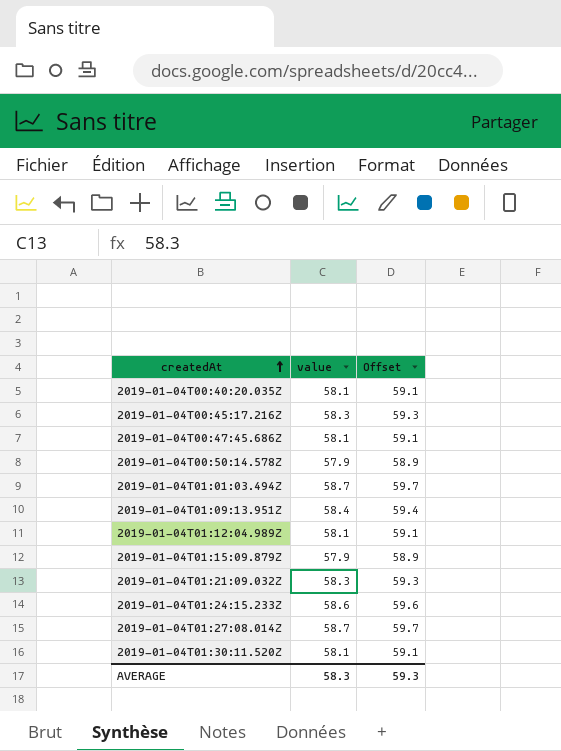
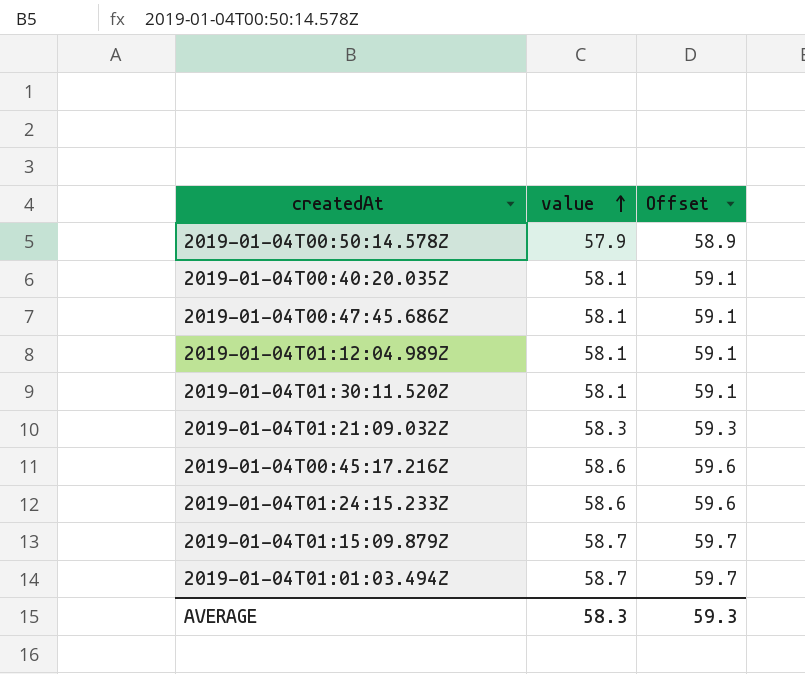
row order: createdAt ascending -> value ascending
row 2019-01-04T01:09:13.951Z: 58.4 | 59.4 -> none
row 2019-01-04T01:27:08.014Z: 58.7 | 59.7 -> none
2019-01-04T00:45:17.216Z | value: 58.3 -> 58.6
2019-01-04T00:45:17.216Z | Offset: 59.3 -> 59.6
2019-01-04T01:15:09.879Z | value: 57.9 -> 58.7
2019-01-04T01:15:09.879Z | Offset: 58.9 -> 59.7

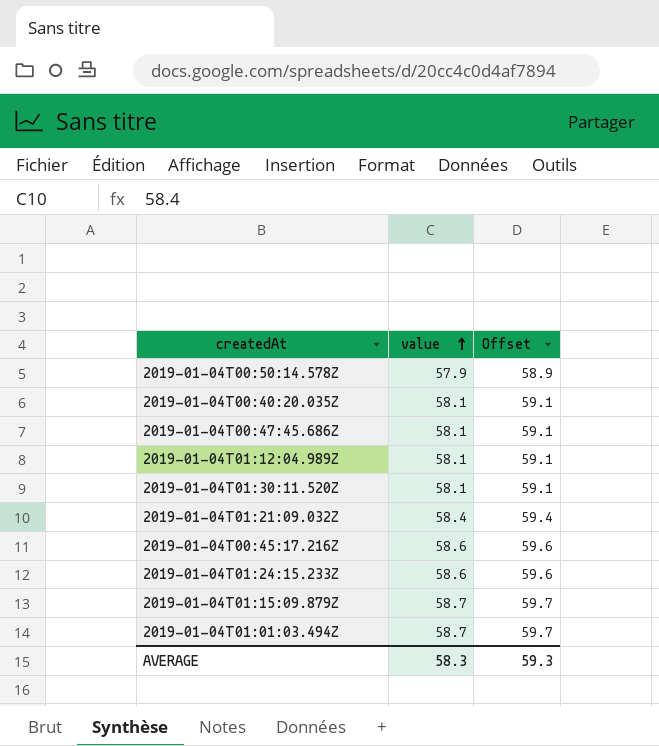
2019-01-04T01:21:09.032Z | value: 58.3 -> 58.4
2019-01-04T01:21:09.032Z | Offset: 59.3 -> 59.4

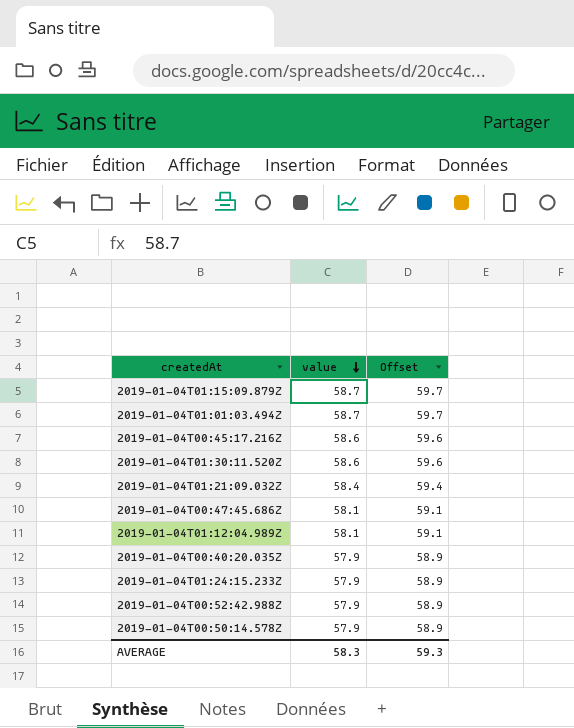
row order: value ascending -> value descending
2019-01-04T01:30:11.520Z | value: 58.1 -> 58.6
2019-01-04T01:30:11.520Z | Offset: 59.1 -> 59.6
2019-01-04T00:40:20.035Z | value: 58.1 -> 57.9
2019-01-04T00:40:20.035Z | Offset: 59.1 -> 58.9
2019-01-04T01:24:15.233Z | value: 58.6 -> 57.9
2019-01-04T01:24:15.233Z | Offset: 59.6 -> 58.9
row 2019-01-04T00:52:42.988Z: none -> 57.9 | 58.9

